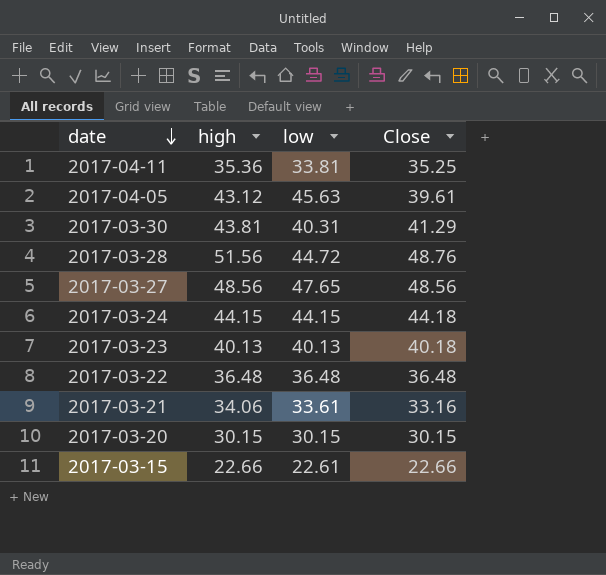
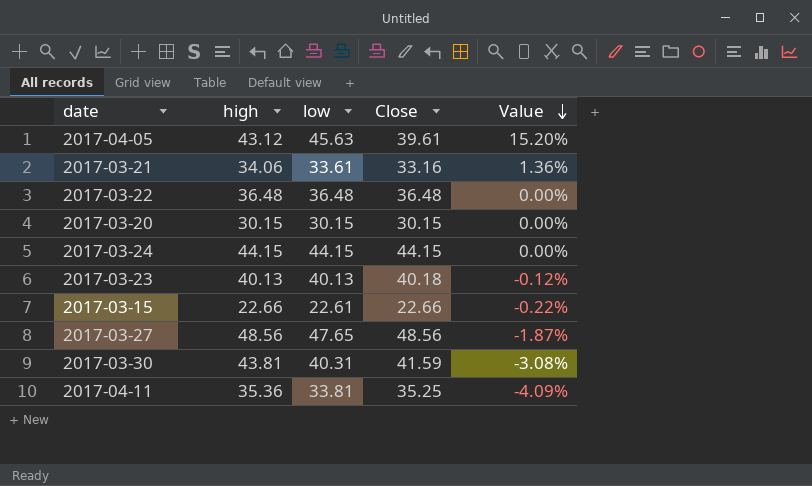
row order: date descending -> Value descending
column Value | formula: none -> ([low] - [Close]) / [Close]
row 2017-03-28: 51.56 | 44.72 | 48.76 -> none
2017-03-24 | Close: 44.18 -> 44.15
2017-03-30 | Close: 41.29 -> 41.59

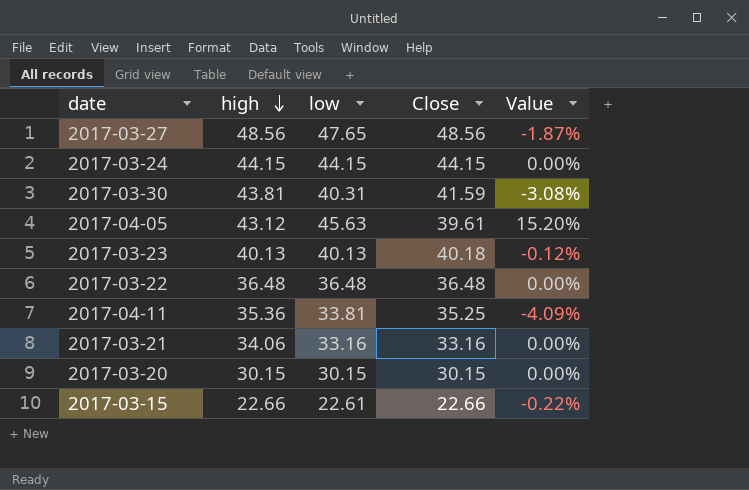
row order: Value descending -> high descending
2017-03-21 | low: 33.61 -> 33.16
2017-03-21 | Value: 1.36% -> 0.00%

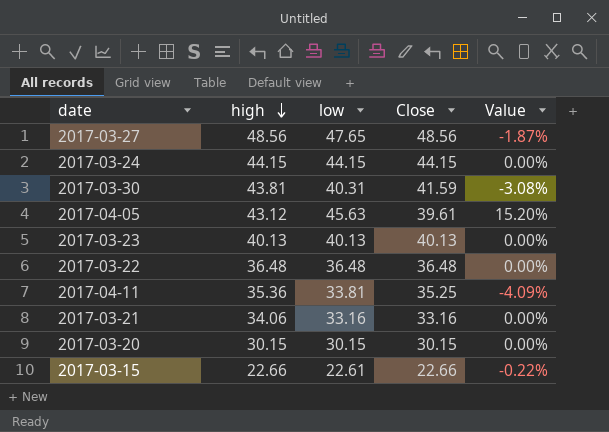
2017-03-23 | Close: 40.18 -> 40.13
2017-03-23 | Value: -0.12% -> 0.00%

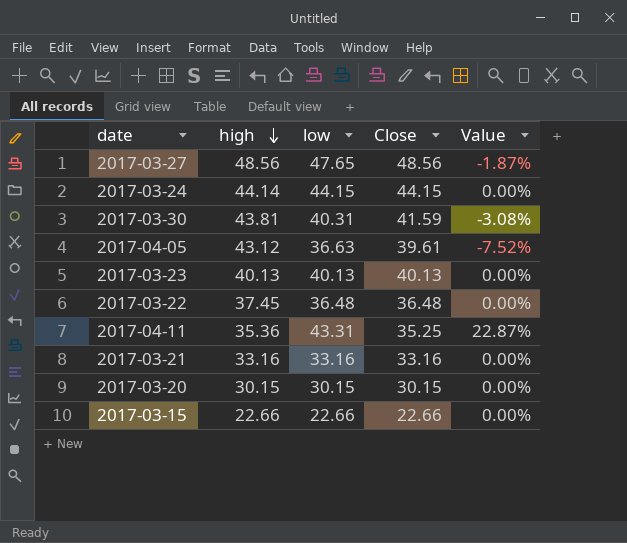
2017-03-24 | high: 44.15 -> 44.14
2017-04-05 | low: 45.63 -> 36.63
2017-04-05 | Value: 15.20% -> -7.52%
2017-03-22 | high: 36.48 -> 37.45
2017-04-11 | low: 33.81 -> 43.31
2017-04-11 | Value: -4.09% -> 22.87%
2017-03-21 | high: 34.06 -> 33.16
2017-03-15 | low: 22.61 -> 22.66
2017-03-15 | Value: -0.22% -> 0.00%

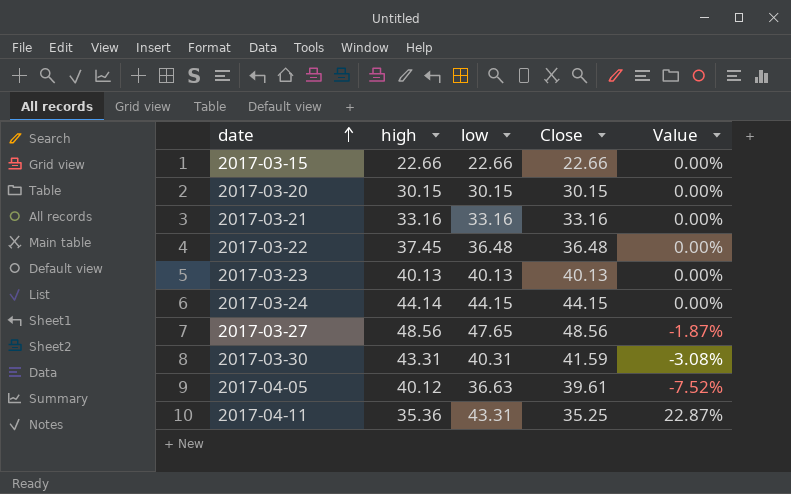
row order: high descending -> date ascending
2017-03-30 | high: 43.81 -> 43.31
2017-04-05 | high: 43.12 -> 40.12

